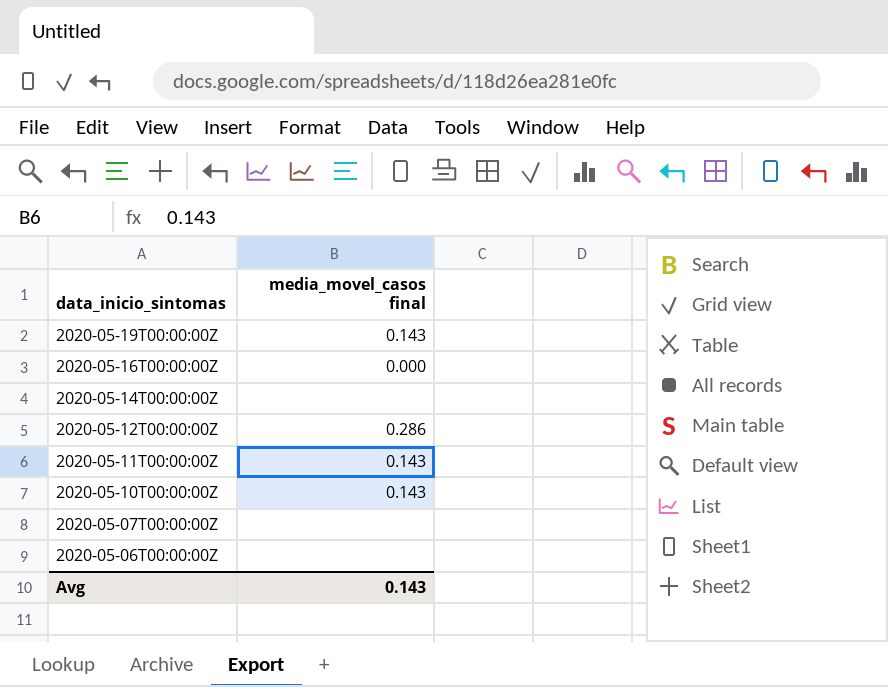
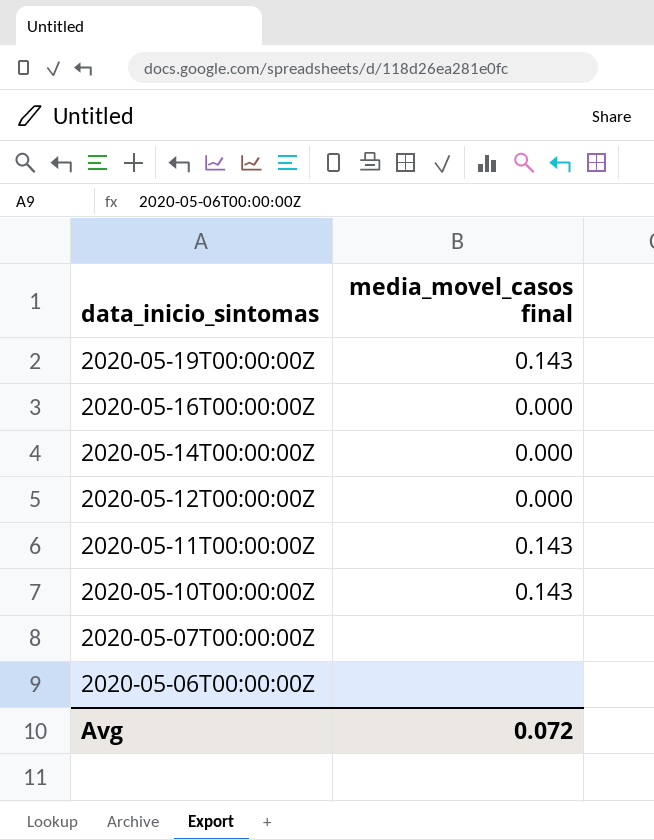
2020-05-14T00:00:00Z | media_movel_casos final: none -> 0.000
2020-05-12T00:00:00Z | media_movel_casos final: 0.286 -> 0.000
Avg | media_movel_casos final: 0.143 -> 0.072

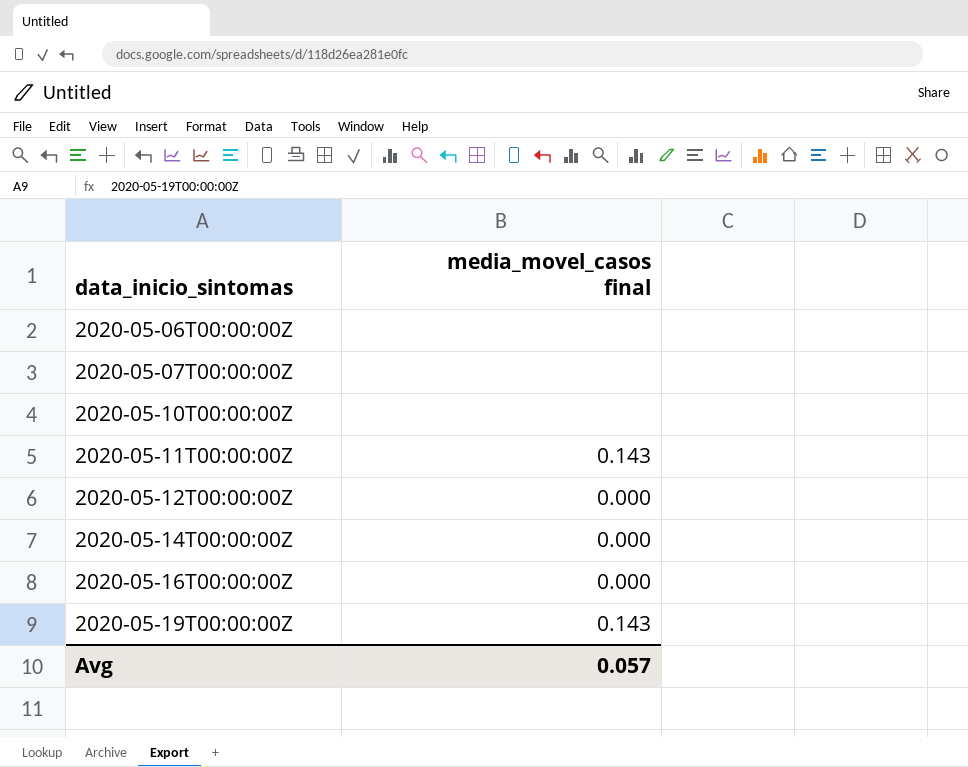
row order: data_inicio_sintomas descending -> data_inicio_sintomas ascending
2020-05-10T00:00:00Z | media_movel_casos final: 0.143 -> none
Avg | media_movel_casos final: 0.072 -> 0.057

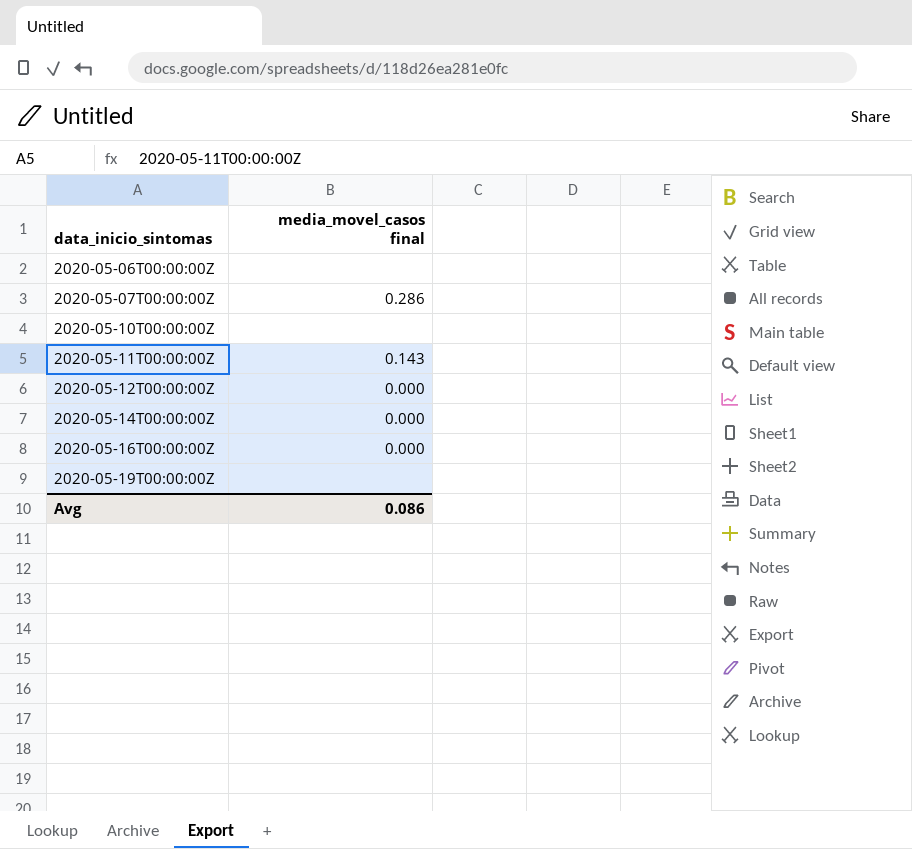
2020-05-07T00:00:00Z | media_movel_casos final: none -> 0.286
2020-05-19T00:00:00Z | media_movel_casos final: 0.143 -> none
Avg | media_movel_casos final: 0.057 -> 0.086

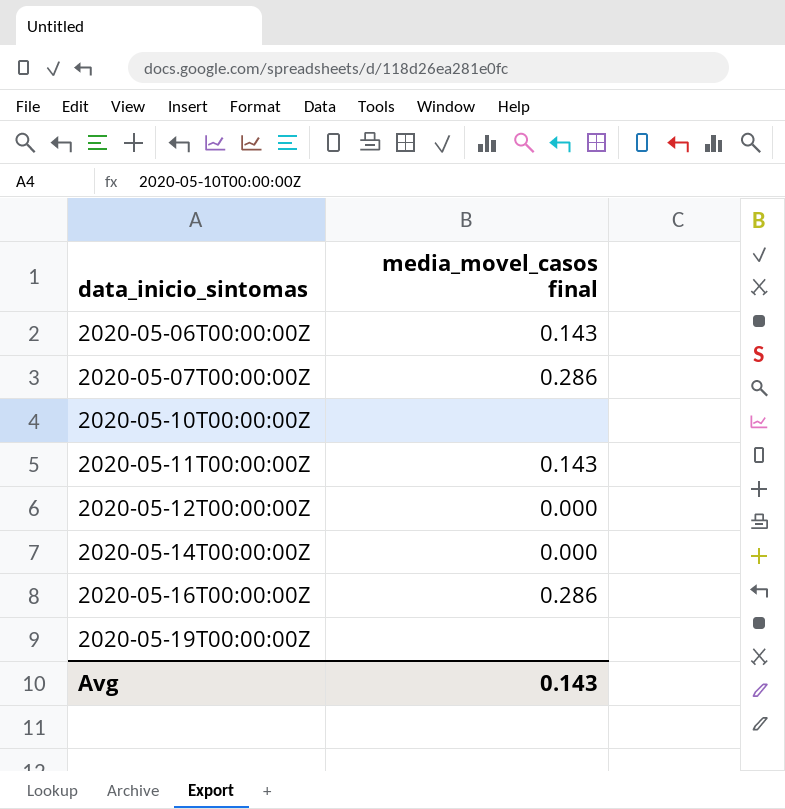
2020-05-06T00:00:00Z | media_movel_casos final: none -> 0.143
2020-05-16T00:00:00Z | media_movel_casos final: 0.000 -> 0.286
Avg | media_movel_casos final: 0.086 -> 0.143

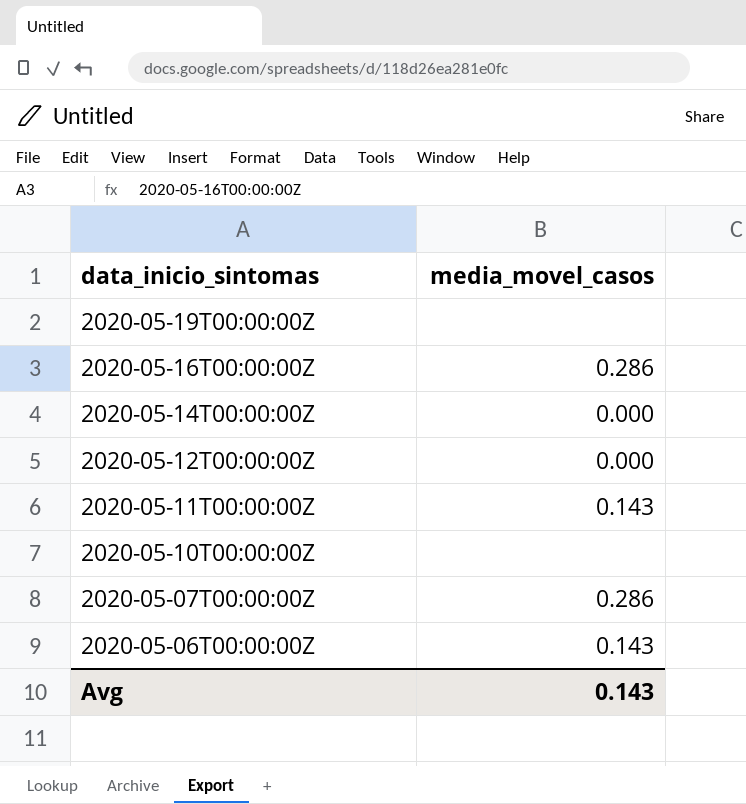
row order: data_inicio_sintomas ascending -> data_inicio_sintomas descending
column name: media_movel_casos final -> media_movel_casos

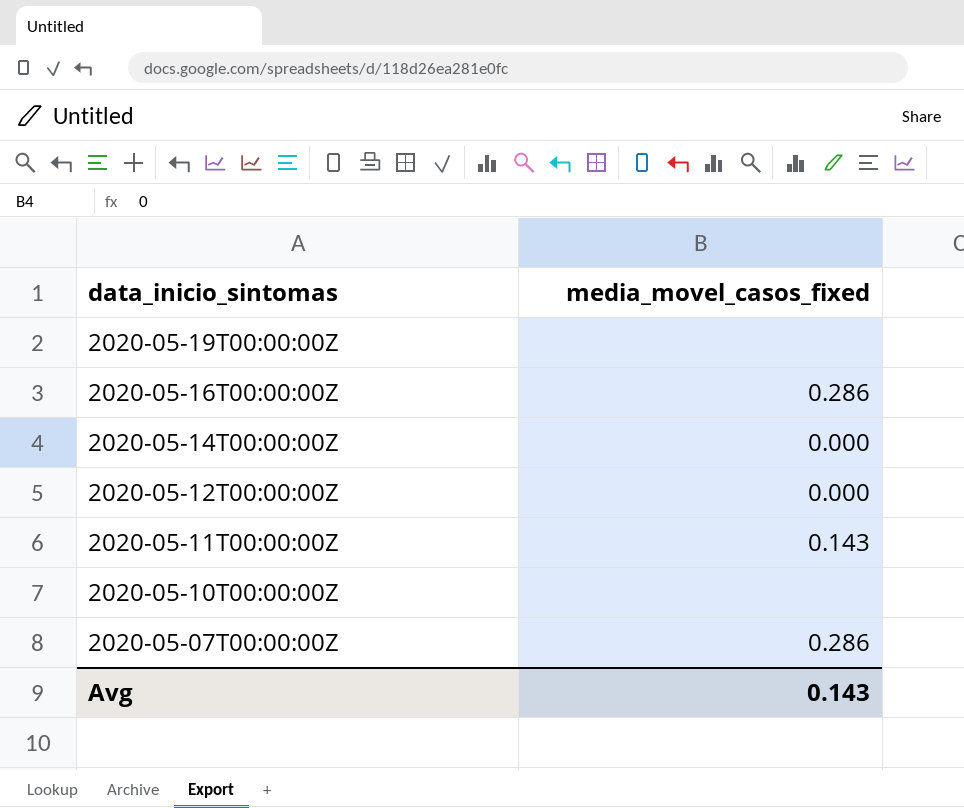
column name: media_movel_casos -> media_movel_casos_fixed
row 2020-05-06T00:00:00Z: 0.143 -> none

